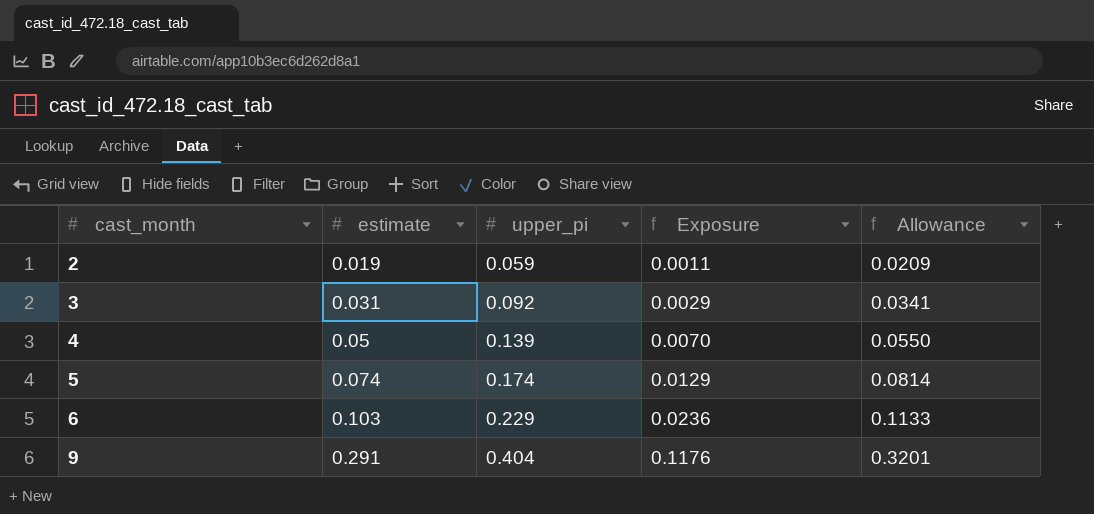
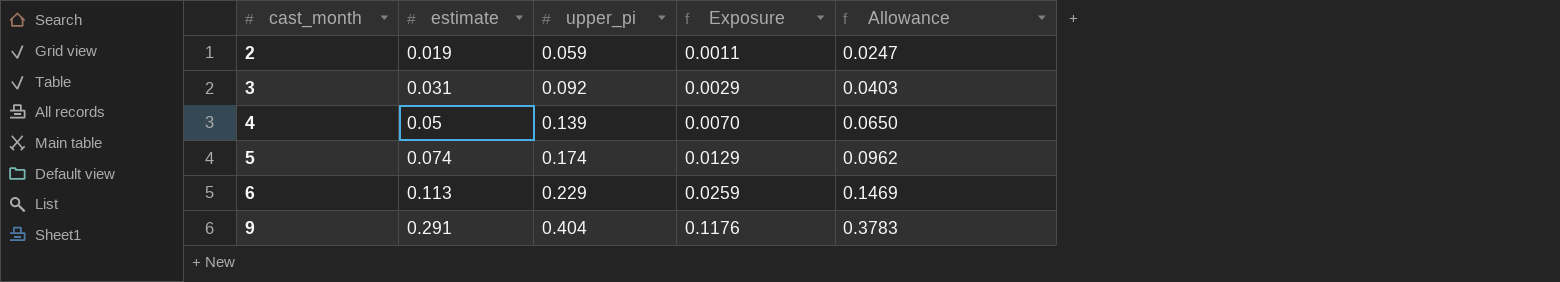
column Allowance | formula: [estimate] * 1.1 -> [estimate] * 1.3
6 | estimate: 0.103 -> 0.113
6 | Exposure: 0.0236 -> 0.0259

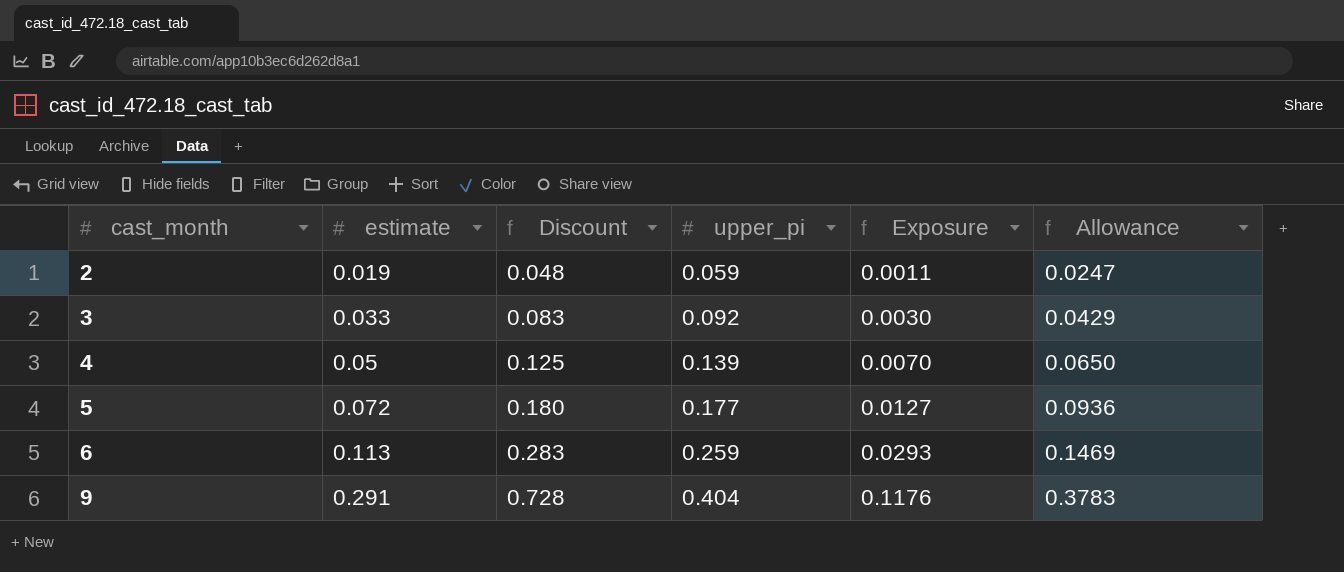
column Discount | formula: none -> [estimate] * 2.5
3 | estimate: 0.031 -> 0.033
3 | Exposure: 0.0029 -> 0.0030
3 | Allowance: 0.0403 -> 0.0429
5 | estimate: 0.074 -> 0.072
5 | upper_pi: 0.174 -> 0.177
5 | Exposure: 0.0129 -> 0.0127
5 | Allowance: 0.0962 -> 0.0936
6 | upper_pi: 0.229 -> 0.259
6 | Exposure: 0.0259 -> 0.0293

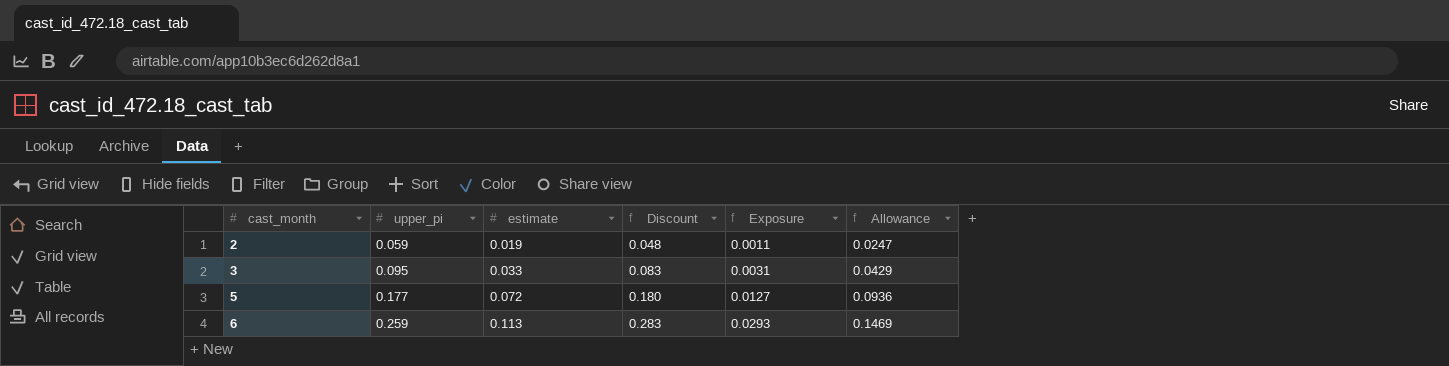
column upper_pi | position: 4 -> 2
row 4: 0.05 | 0.125 | 0.139 | 0.0070 | 0.0650 -> none
row 9: 0.291 | 0.728 | 0.404 | 0.1176 | 0.3783 -> none
3 | upper_pi: 0.092 -> 0.095
3 | Exposure: 0.0030 -> 0.0031

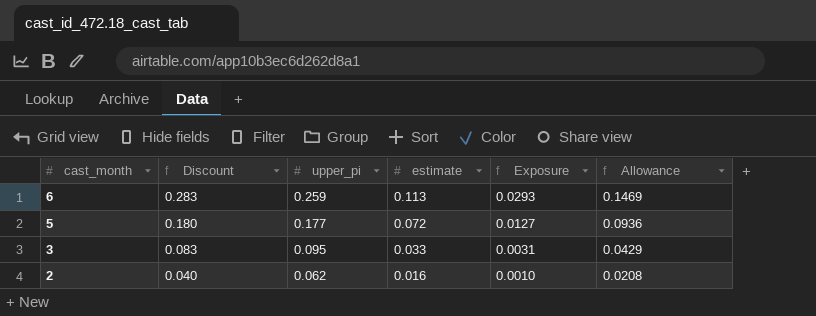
row order: cast_month ascending -> cast_month descending
column Discount | position: 4 -> 2
2 | Discount: 0.048 -> 0.040
2 | upper_pi: 0.059 -> 0.062
2 | estimate: 0.019 -> 0.016
2 | Exposure: 0.0011 -> 0.0010
2 | Allowance: 0.0247 -> 0.0208

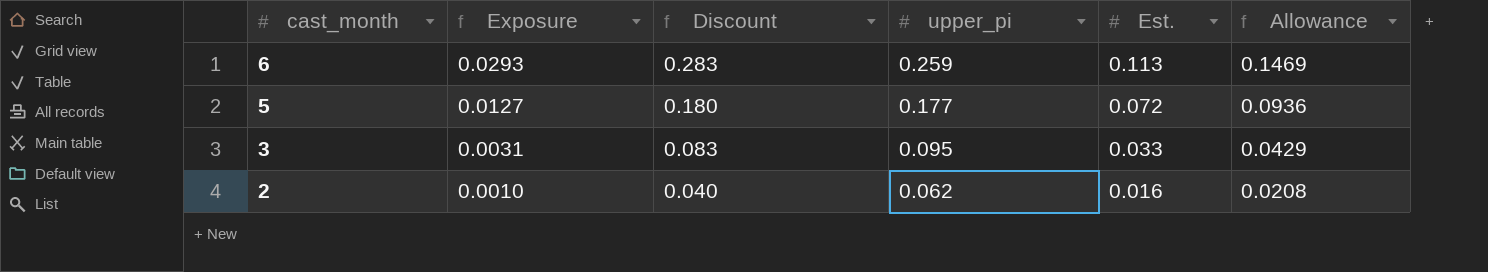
column Exposure | position: 5 -> 2
column name: estimate -> Est.

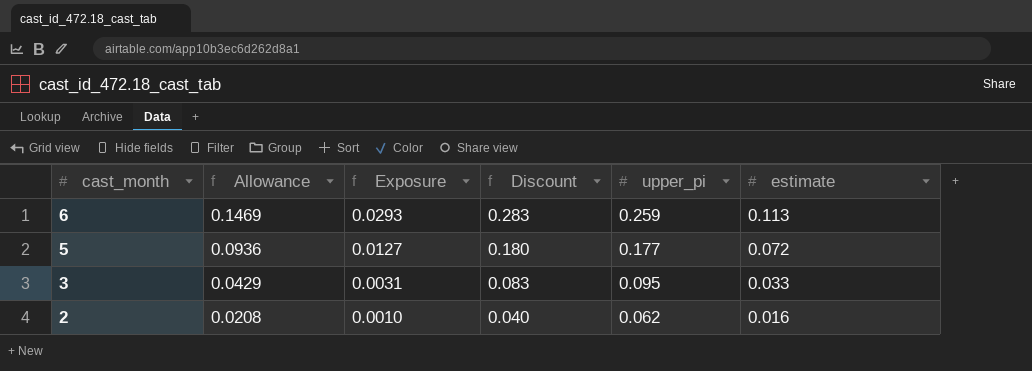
column Allowance | position: 6 -> 2
column name: Est. -> estimate

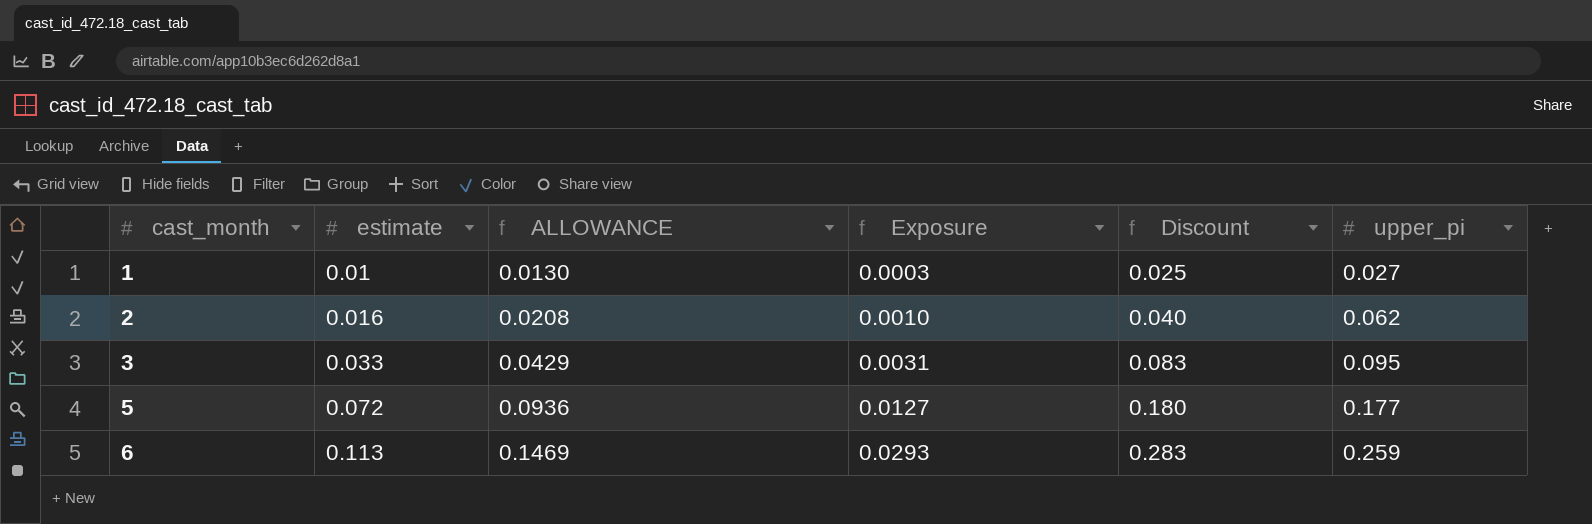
row order: cast_month descending -> cast_month ascending
column estimate | position: 6 -> 2
column name: Allowance -> ALLOWANCE
row 1: none -> 0.01 | 0.0130 | 0.0003 | 0.025 | 0.027

